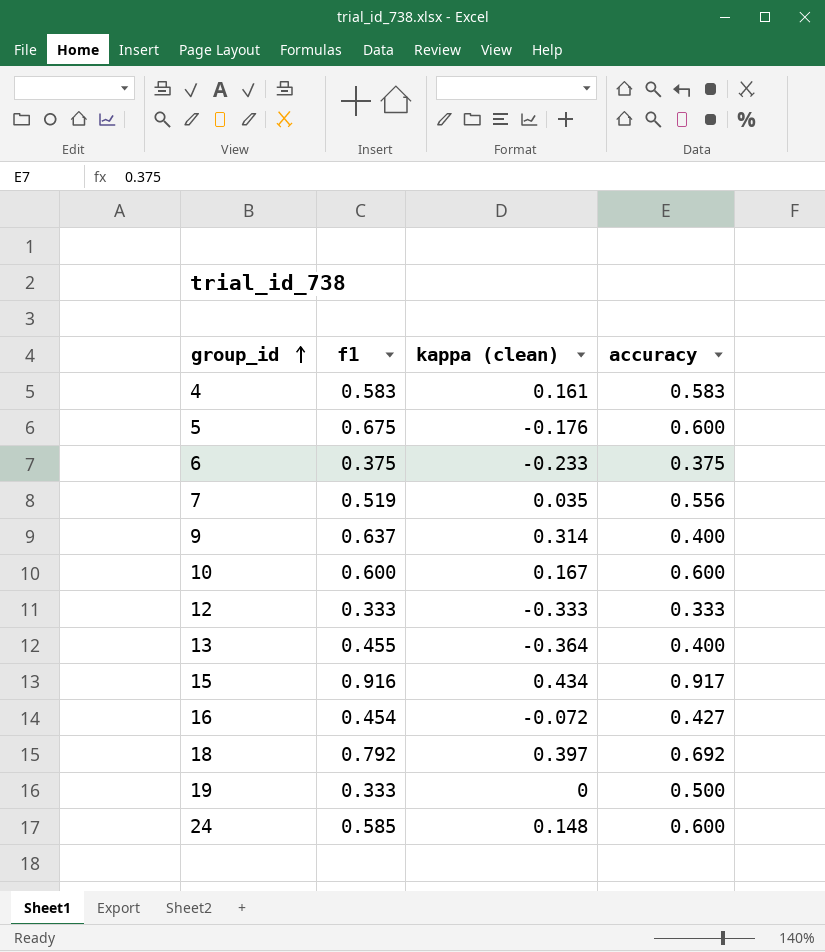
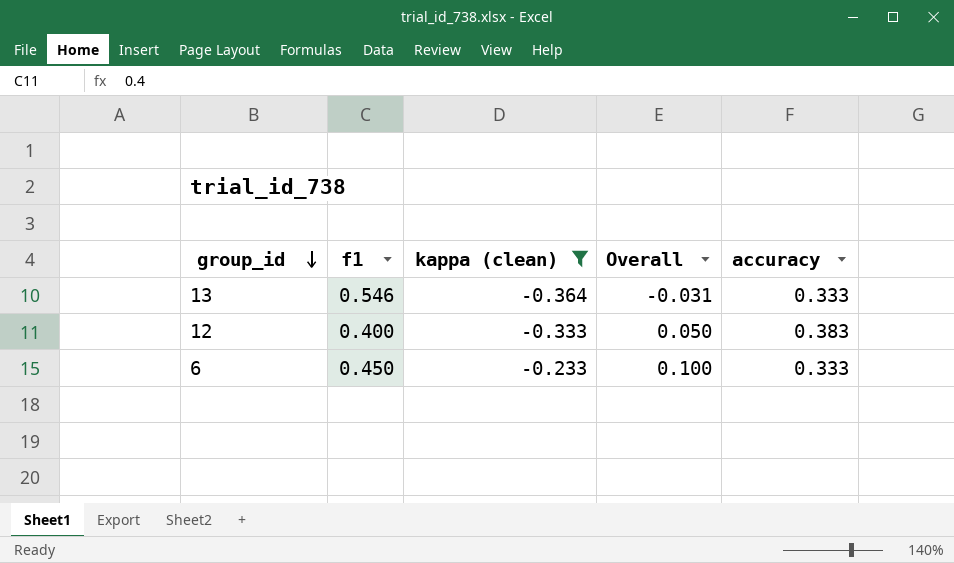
filter: none -> kappa (clean) <= -0.233
row order: group_id ascending -> group_id descending
column Overall | formula: none -> [kappa (clean)] + [accuracy]
13 | f1: 0.455 -> 0.546
13 | accuracy: 0.400 -> 0.333
12 | f1: 0.333 -> 0.400
12 | accuracy: 0.333 -> 0.383
6 | f1: 0.375 -> 0.450
6 | accuracy: 0.375 -> 0.333

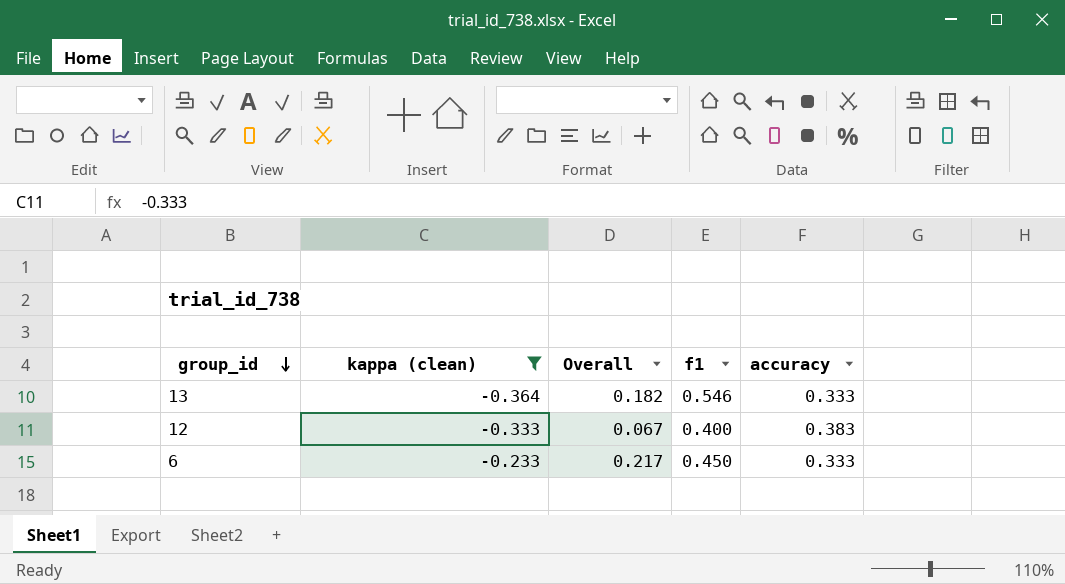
column Overall | formula: [kappa (clean)] + [accuracy] -> [kappa (clean)] + [f1]
column f1 | position: 2 -> 4

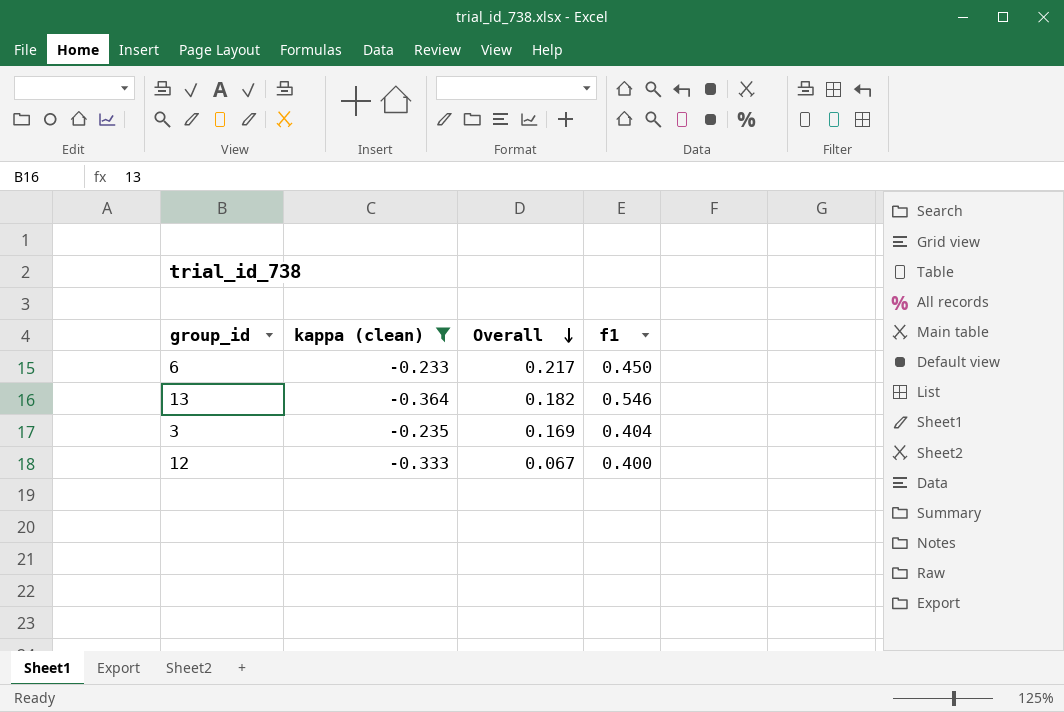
row order: group_id descending -> Overall descending
column accuracy | position: 5 -> none
row 3: none -> -0.235 | 0.169 | 0.404

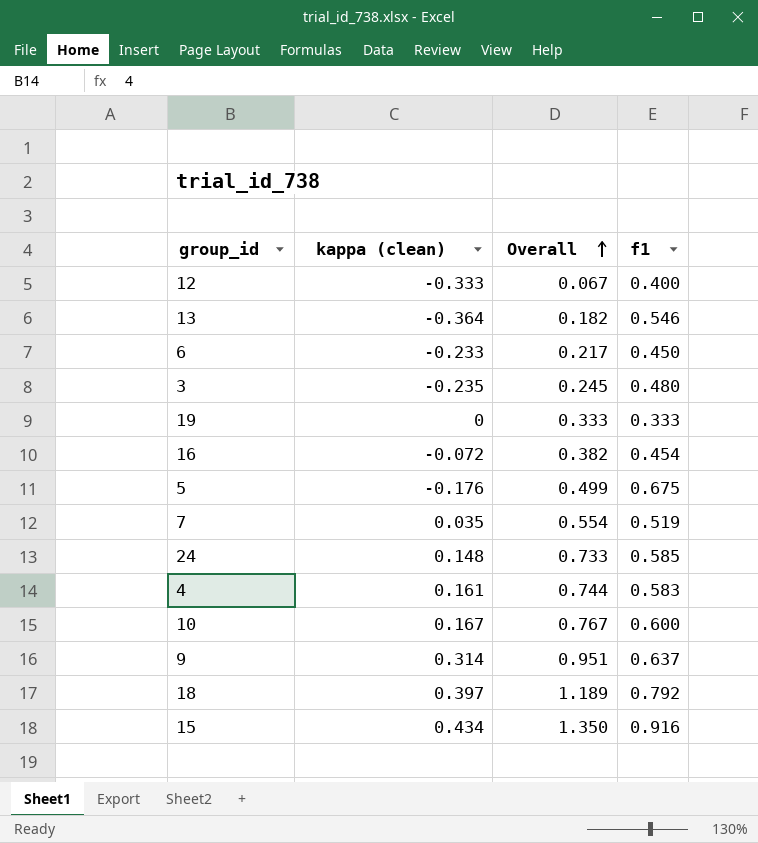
filter: kappa (clean) <= -0.233 -> none
row order: Overall descending -> Overall ascending
3 | Overall: 0.169 -> 0.245
3 | f1: 0.404 -> 0.480

